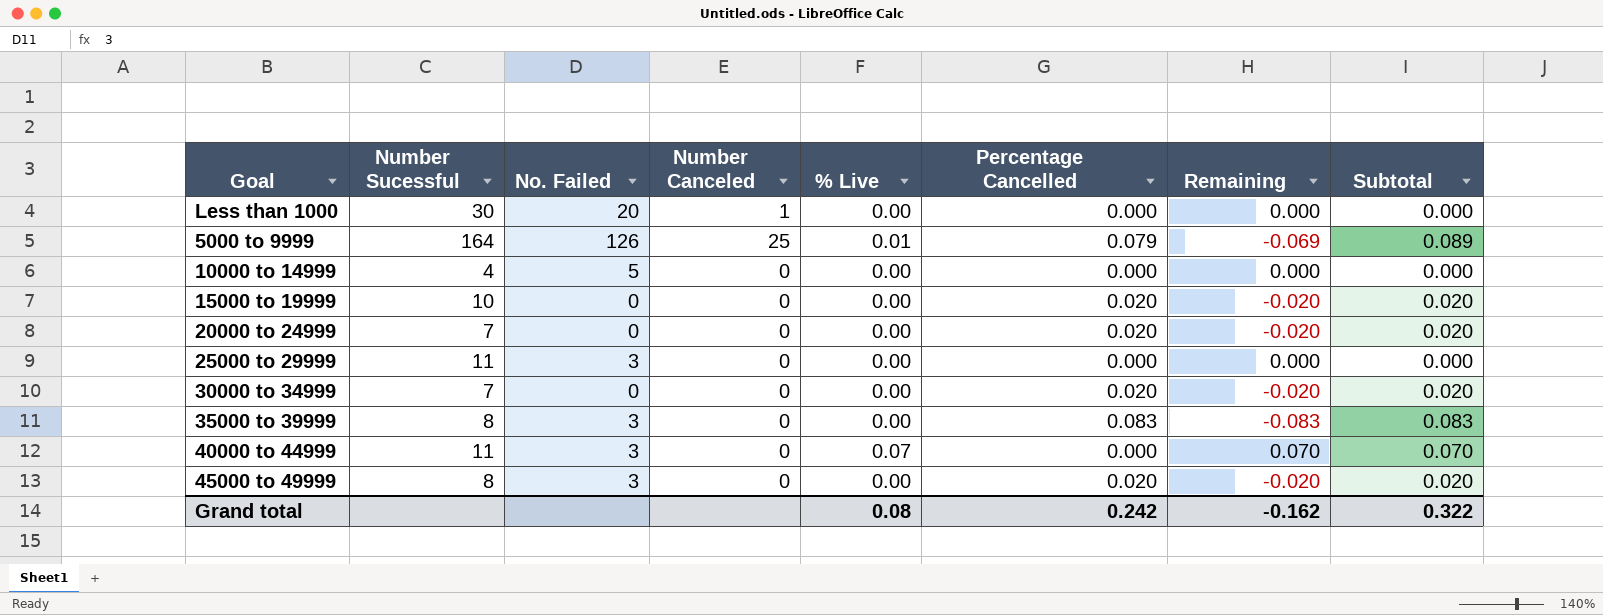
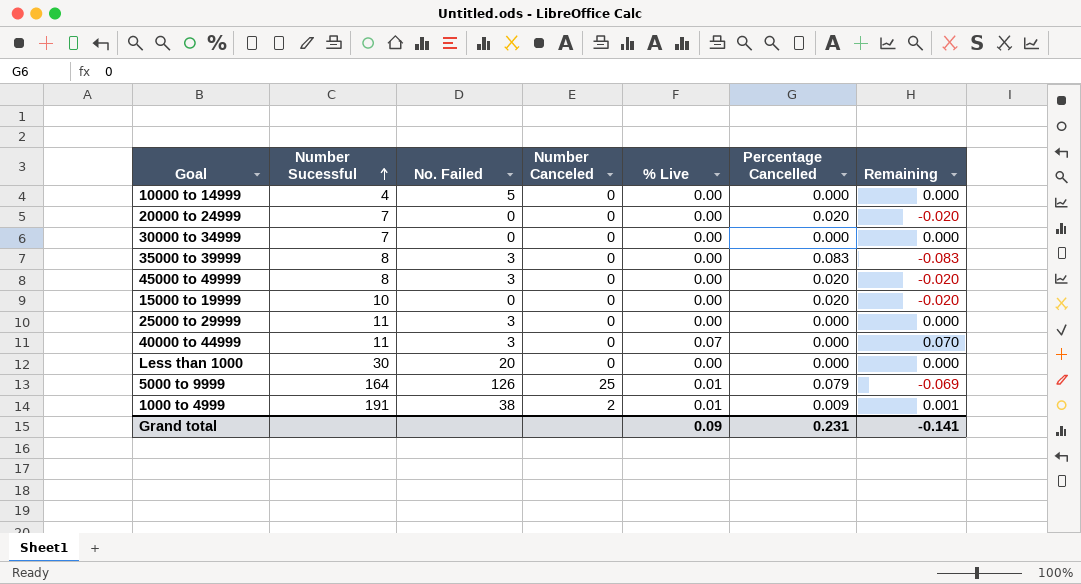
row order: none -> Number Sucessful ascending
column Subtotal | formula: [% Live] + [Percentage Cancelled] -> none
30000 to 34999 | Percentage Cancelled: 0.020 -> 0.000
30000 to 34999 | Remaining: -0.020 -> 0.000
Less than 1000 | Number Canceled: 1 -> 0
row 1000 to 4999: none -> 191 | 38 | 2 | 0.01 | 0.009 | 0.001
Grand total | % Live: 0.08 -> 0.09
Grand total | Percentage Cancelled: 0.242 -> 0.231
Grand total | Remaining: -0.162 -> -0.141

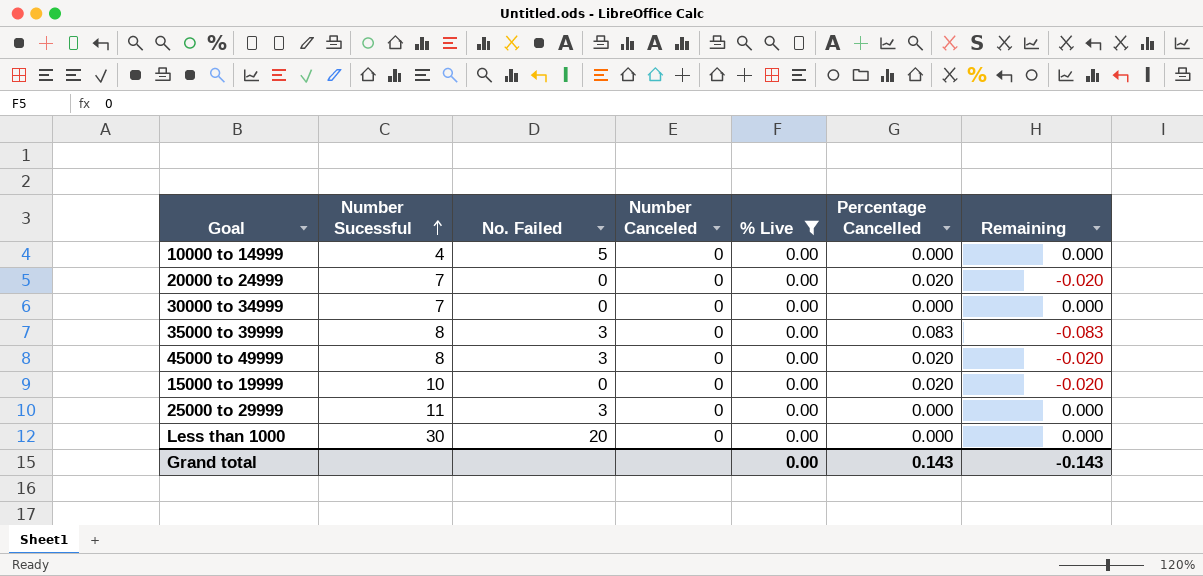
filter: none -> % Live = 0.00
Grand total | % Live: 0.09 -> 0.00
Grand total | Percentage Cancelled: 0.231 -> 0.143
Grand total | Remaining: -0.141 -> -0.143

